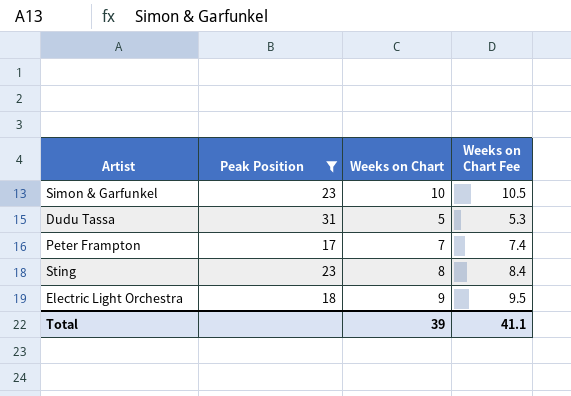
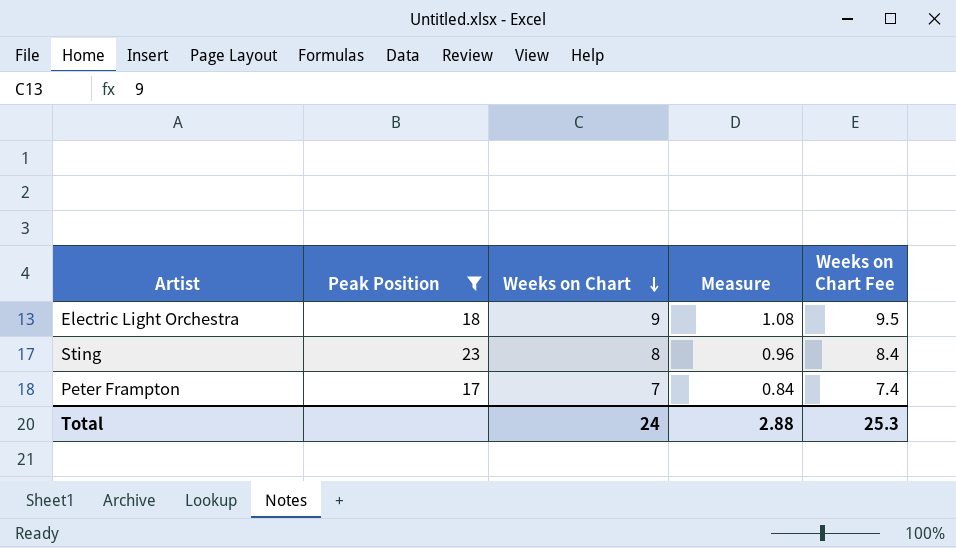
row order: none -> Weeks on Chart descending
column Measure | formula: none -> [Weeks on Chart] * 0.12
row Simon & Garfunkel: 23 | 10 | 10.5 -> none
row Dudu Tassa: 31 | 5 | 5.3 -> none
Total | Weeks on Chart: 39 -> 24
Total | Weeks on Chart Fee: 41.1 -> 25.3

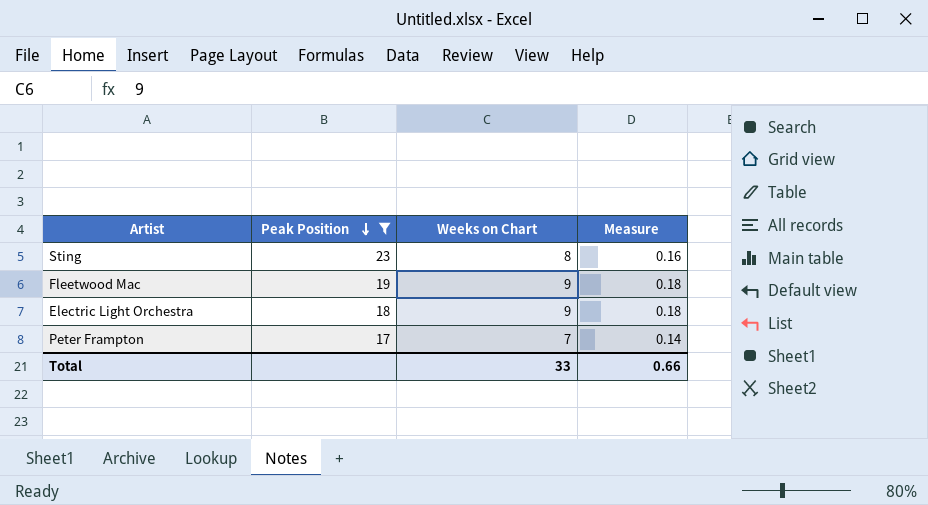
row order: Weeks on Chart descending -> Peak Position descending
column Weeks on Chart Fee | formula: [Weeks on Chart] * 1.05 -> none
column Measure | formula: [Weeks on Chart] * 0.12 -> [Weeks on Chart] * 0.02
row Fleetwood Mac: none -> 19 | 9 | 0.18
Total | Weeks on Chart: 24 -> 33
Total | Measure: 2.88 -> 0.66

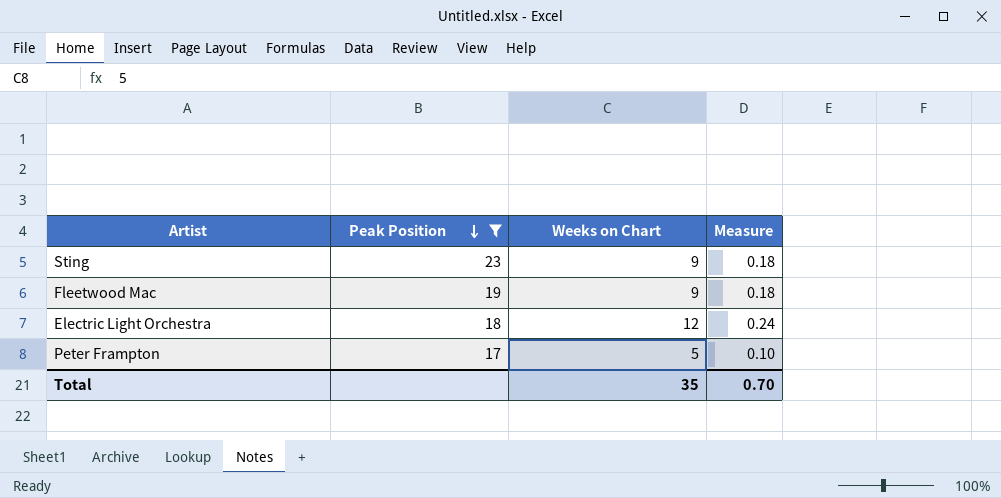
Sting | Weeks on Chart: 8 -> 9
Sting | Measure: 0.16 -> 0.18
Electric Light Orchestra | Weeks on Chart: 9 -> 12
Electric Light Orchestra | Measure: 0.18 -> 0.24
Peter Frampton | Weeks on Chart: 7 -> 5
Peter Frampton | Measure: 0.14 -> 0.10
Total | Weeks on Chart: 33 -> 35
Total | Measure: 0.66 -> 0.70

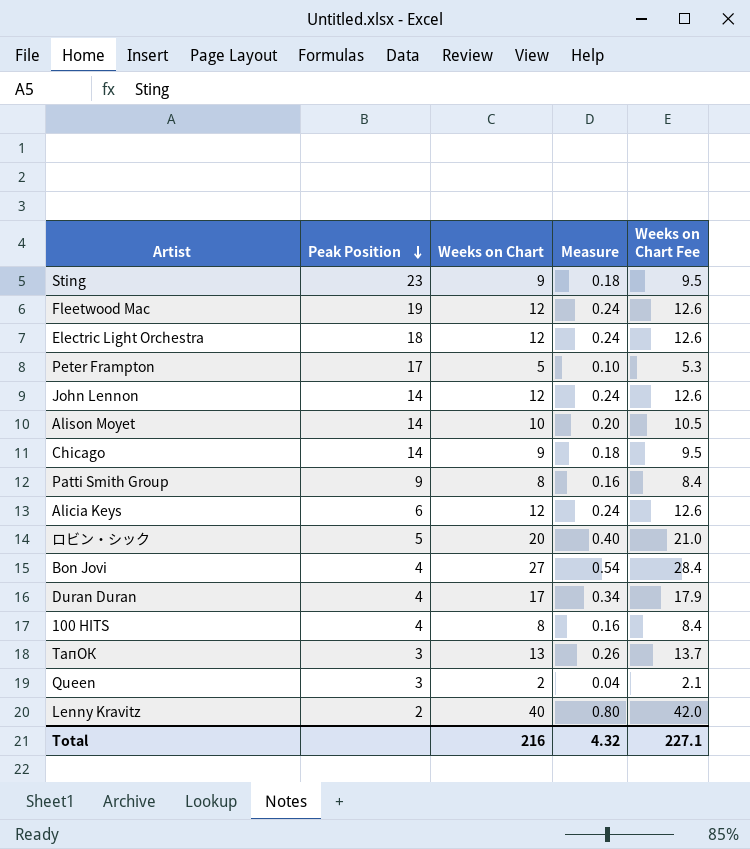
filter: Peak Position >= 17 -> none
column Weeks on Chart Fee | formula: none -> [Weeks on Chart] * 1.05
Fleetwood Mac | Weeks on Chart: 9 -> 12
Fleetwood Mac | Measure: 0.18 -> 0.24
Total | Weeks on Chart: 35 -> 216
Total | Measure: 0.70 -> 4.32

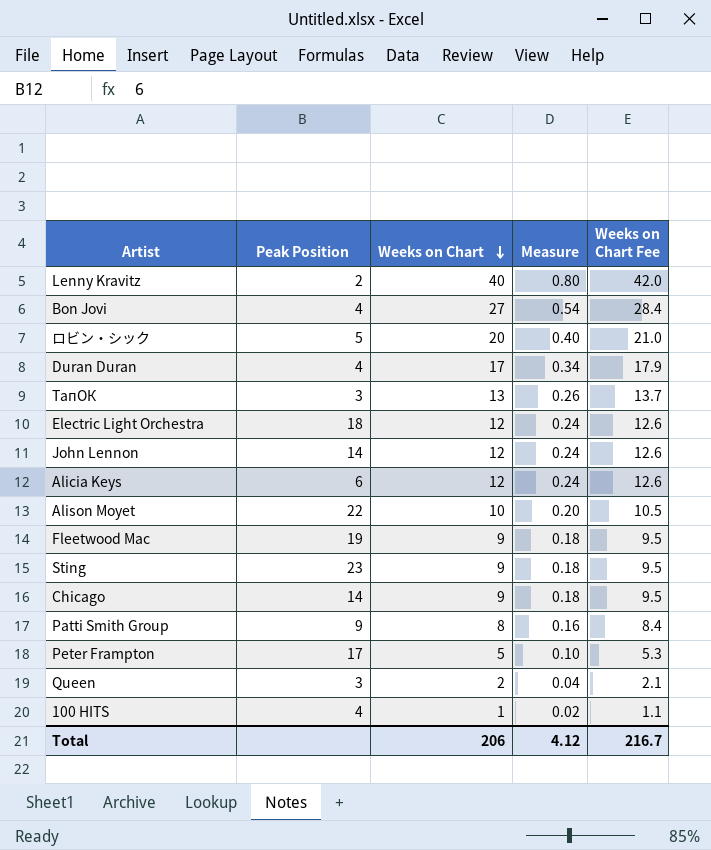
row order: Peak Position descending -> Weeks on Chart descending
Alison Moyet | Peak Position: 14 -> 22
Fleetwood Mac | Weeks on Chart: 12 -> 9
Fleetwood Mac | Measure: 0.24 -> 0.18
Fleetwood Mac | Weeks on Chart Fee: 12.6 -> 9.5
100 HITS | Weeks on Chart: 8 -> 1
100 HITS | Measure: 0.16 -> 0.02
100 HITS | Weeks on Chart Fee: 8.4 -> 1.1
Total | Weeks on Chart: 216 -> 206
Total | Measure: 4.32 -> 4.12
Total | Weeks on Chart Fee: 227.1 -> 216.7

